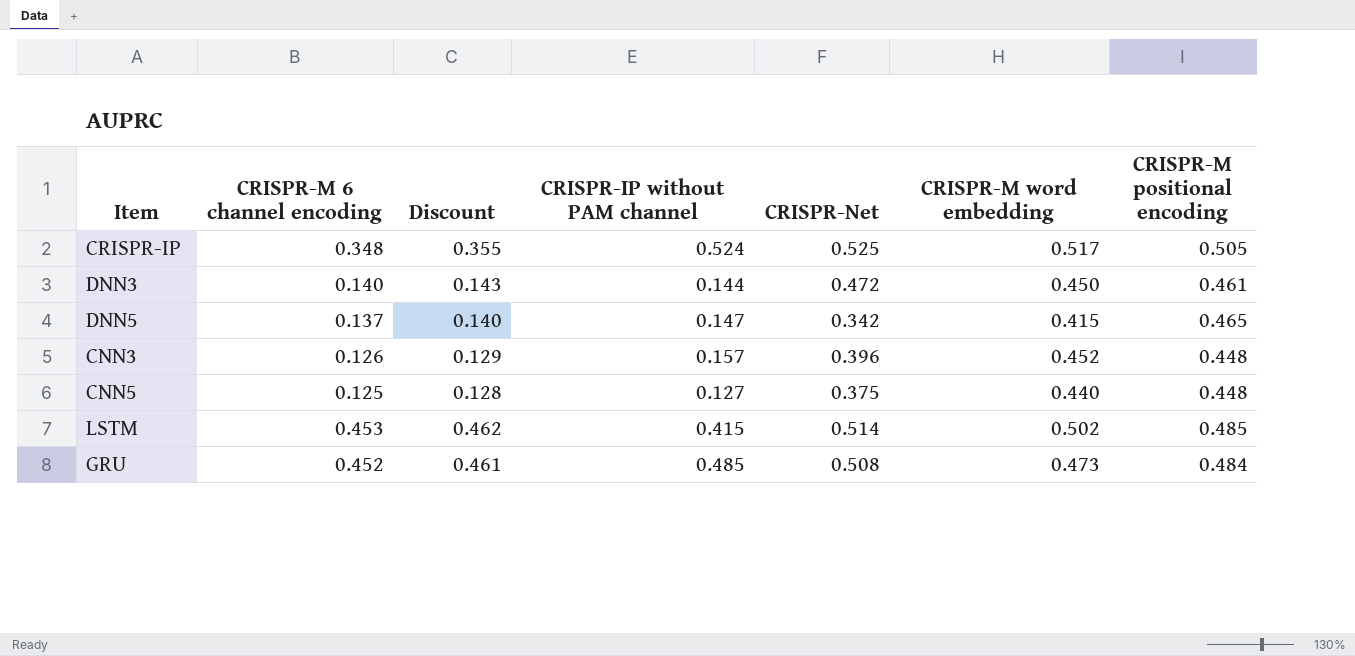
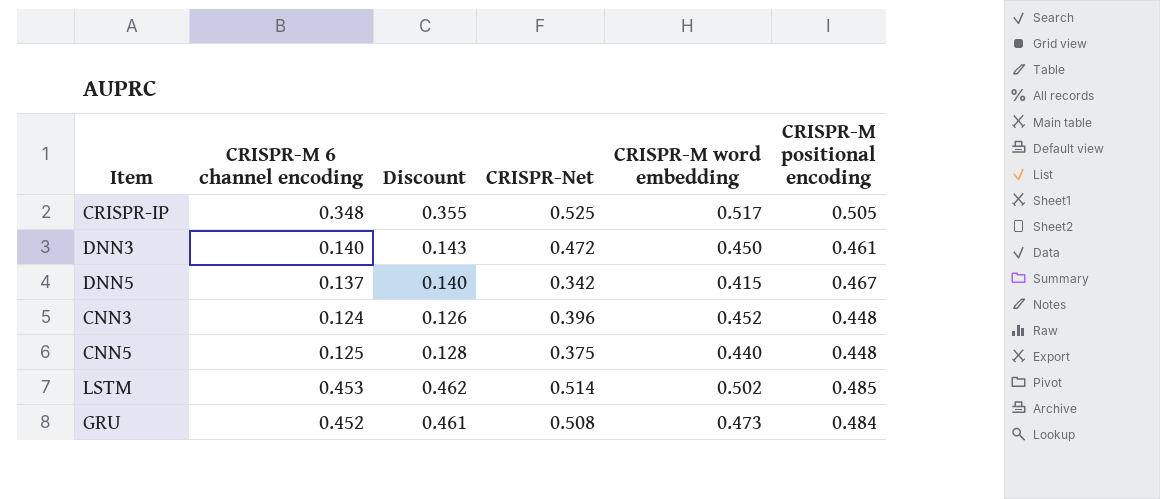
column CRISPR-IP without PAM channel | position: 4 -> none
DNN5 | CRISPR-M positional encoding: 0.465 -> 0.467
CNN3 | CRISPR-M 6 channel encoding: 0.126 -> 0.124
CNN3 | Discount: 0.129 -> 0.126

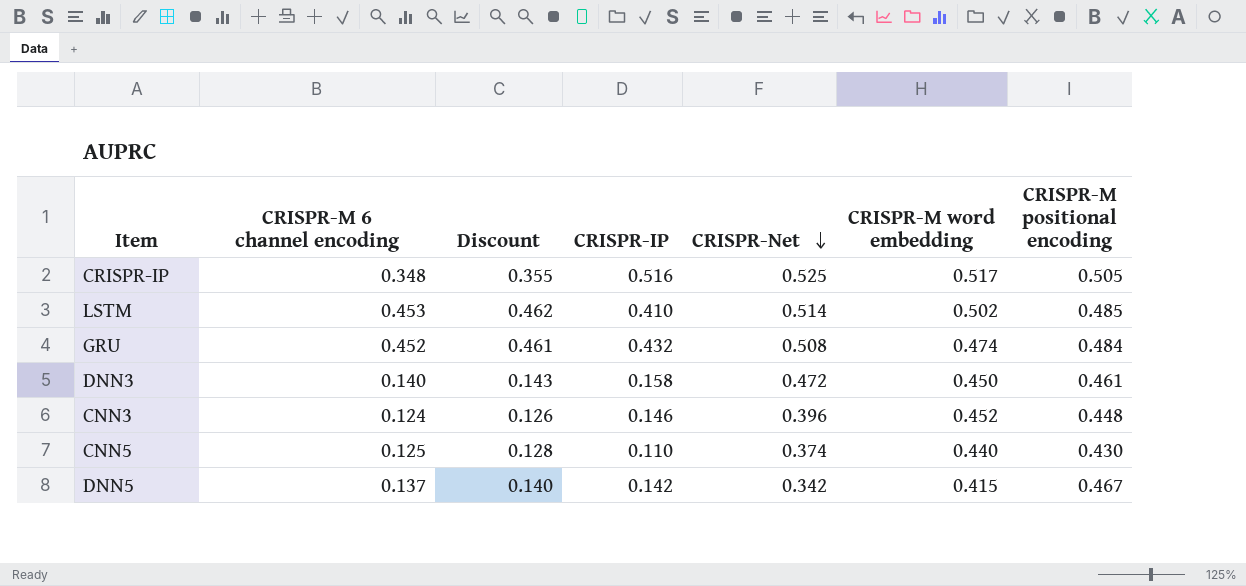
row order: none -> CRISPR-Net descending
column CRISPR-IP | position: none -> 4
GRU | CRISPR-M word embedding: 0.473 -> 0.474
CNN5 | CRISPR-Net: 0.375 -> 0.374
CNN5 | CRISPR-M positional encoding: 0.448 -> 0.430

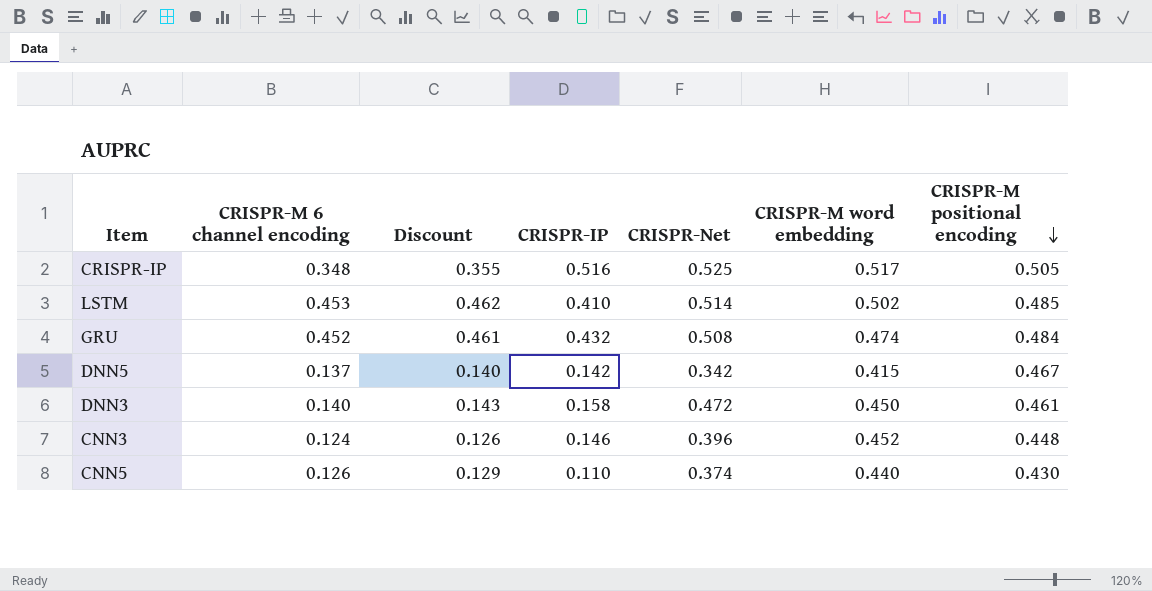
row order: CRISPR-Net descending -> CRISPR-M positional encoding descending
CNN5 | CRISPR-M 6 channel encoding: 0.125 -> 0.126
CNN5 | Discount: 0.128 -> 0.129

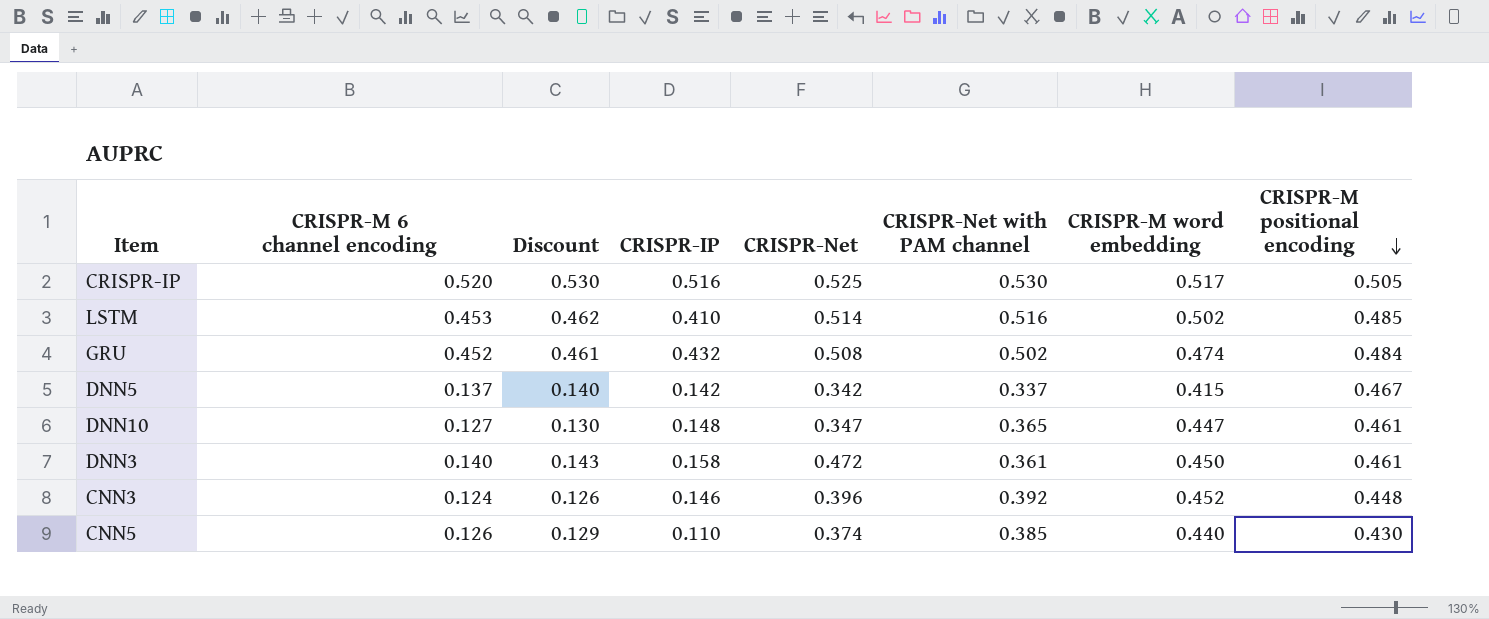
column CRISPR-Net with PAM channel | position: none -> 6
CRISPR-IP | CRISPR-M 6 channel encoding: 0.348 -> 0.520
CRISPR-IP | Discount: 0.355 -> 0.530
row DNN10: none -> 0.127 | 0.130 | 0.148 | 0.347 | 0.365 | 0.447 | 0.461

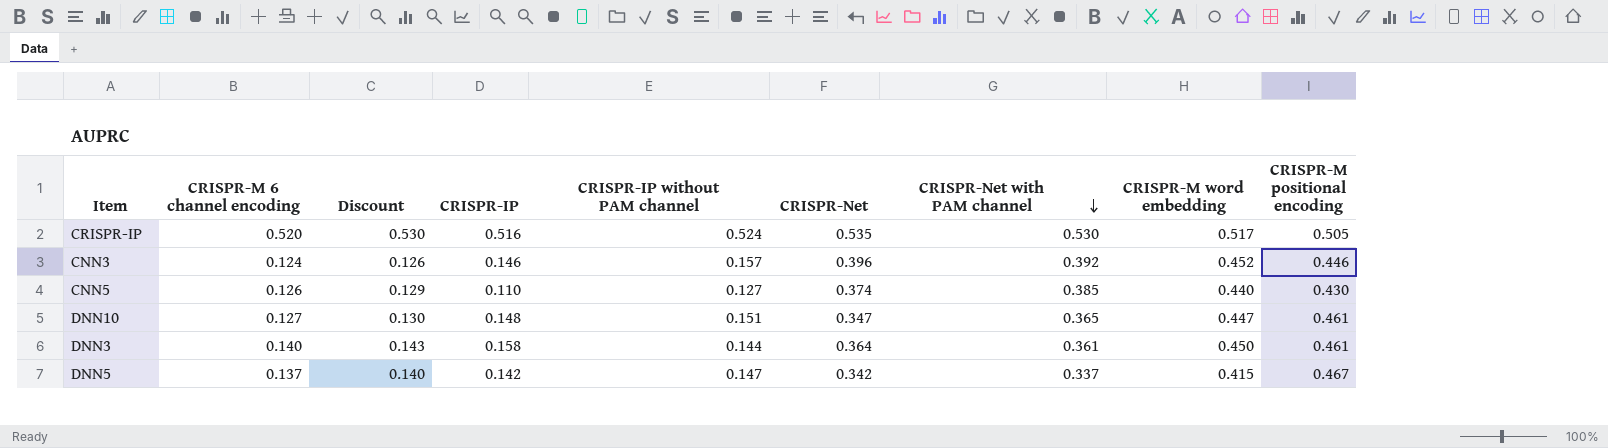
row order: CRISPR-M positional encoding descending -> CRISPR-Net with PAM channel descending
column CRISPR-IP without PAM channel | position: none -> 5
row LSTM: 0.453 | 0.462 | 0.410 | 0.514 | 0.516 | 0.502 | 0.485 -> none
row GRU: 0.452 | 0.461 | 0.432 | 0.508 | 0.502 | 0.474 | 0.484 -> none
CRISPR-IP | CRISPR-Net: 0.525 -> 0.535
CNN3 | CRISPR-M positional encoding: 0.448 -> 0.446
DNN3 | CRISPR-Net: 0.472 -> 0.364

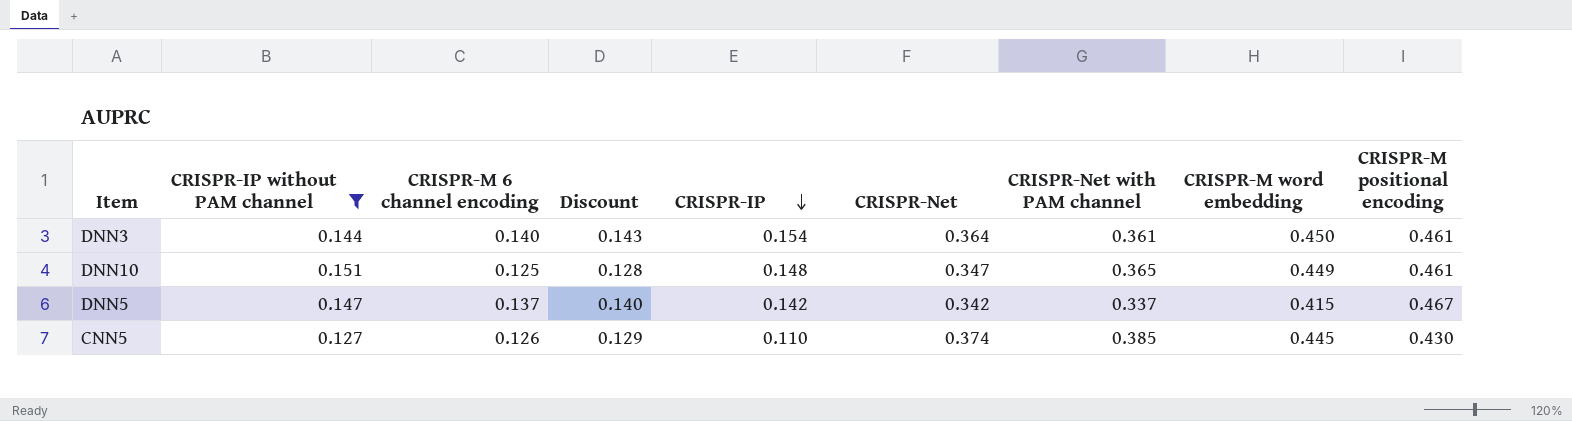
filter: none -> CRISPR-IP without PAM channel <= 0.151
row order: CRISPR-Net with PAM channel descending -> CRISPR-IP descending
column CRISPR-IP without PAM channel | position: 5 -> 2
DNN3 | CRISPR-IP: 0.158 -> 0.154
DNN10 | CRISPR-M 6 channel encoding: 0.127 -> 0.125
DNN10 | Discount: 0.130 -> 0.128
DNN10 | CRISPR-M word embedding: 0.447 -> 0.449
CNN5 | CRISPR-M word embedding: 0.440 -> 0.445

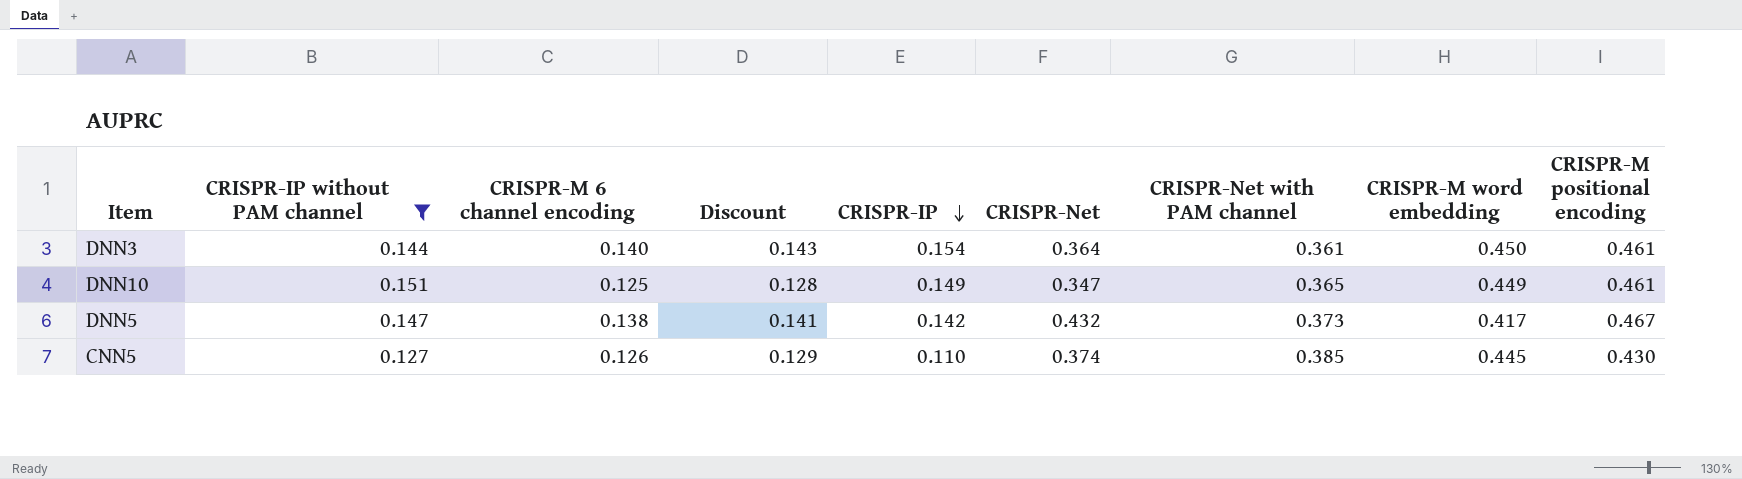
DNN10 | CRISPR-IP: 0.148 -> 0.149
DNN5 | CRISPR-M 6 channel encoding: 0.137 -> 0.138
DNN5 | Discount: 0.140 -> 0.141
DNN5 | CRISPR-Net: 0.342 -> 0.432
DNN5 | CRISPR-Net with PAM channel: 0.337 -> 0.373
DNN5 | CRISPR-M word embedding: 0.415 -> 0.417

